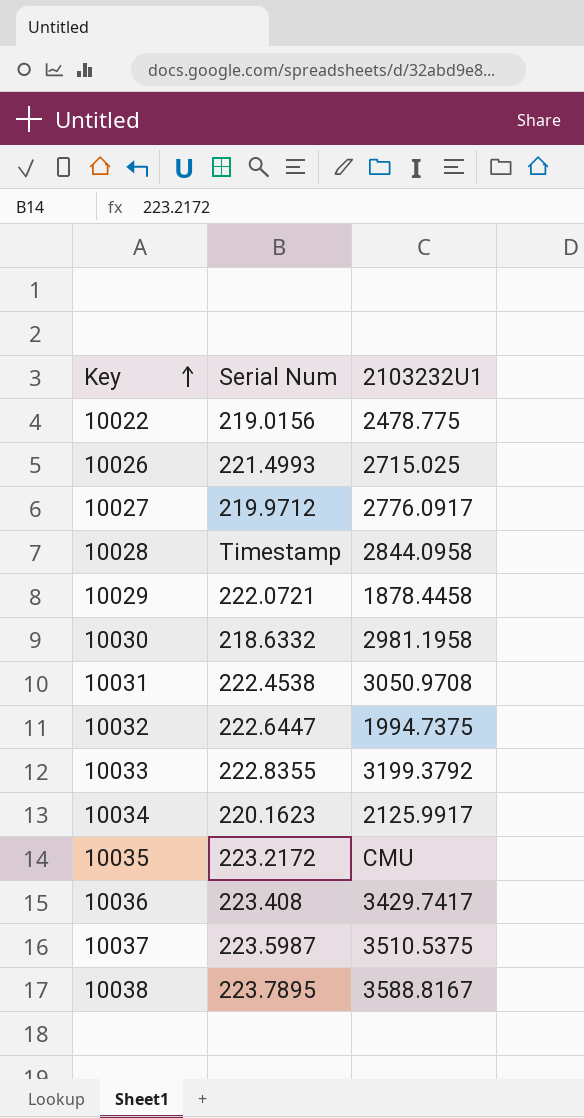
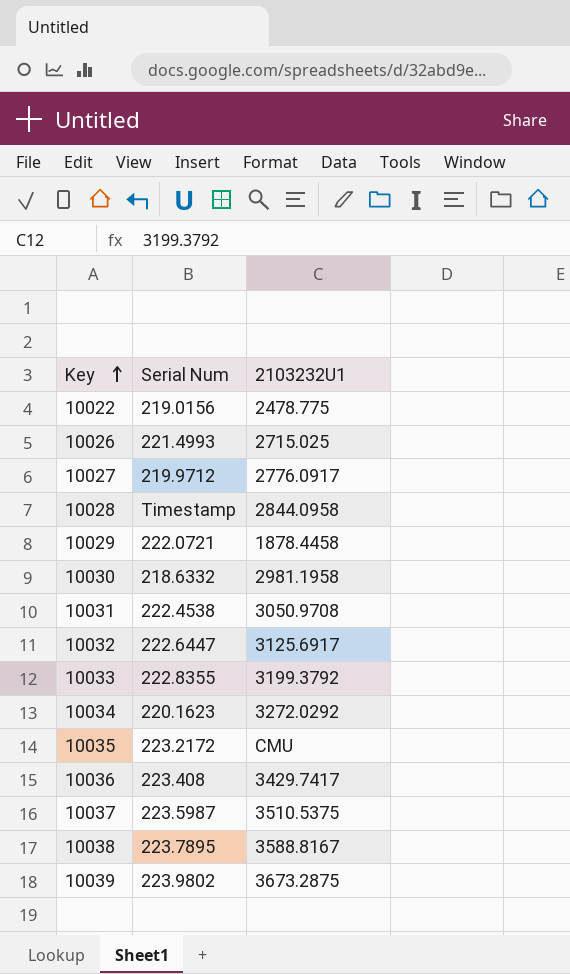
10032 | 2103232U1: 1994.7375 -> 3125.6917
10034 | 2103232U1: 2125.9917 -> 3272.0292
row 10039: none -> 223.9802 | 3673.2875

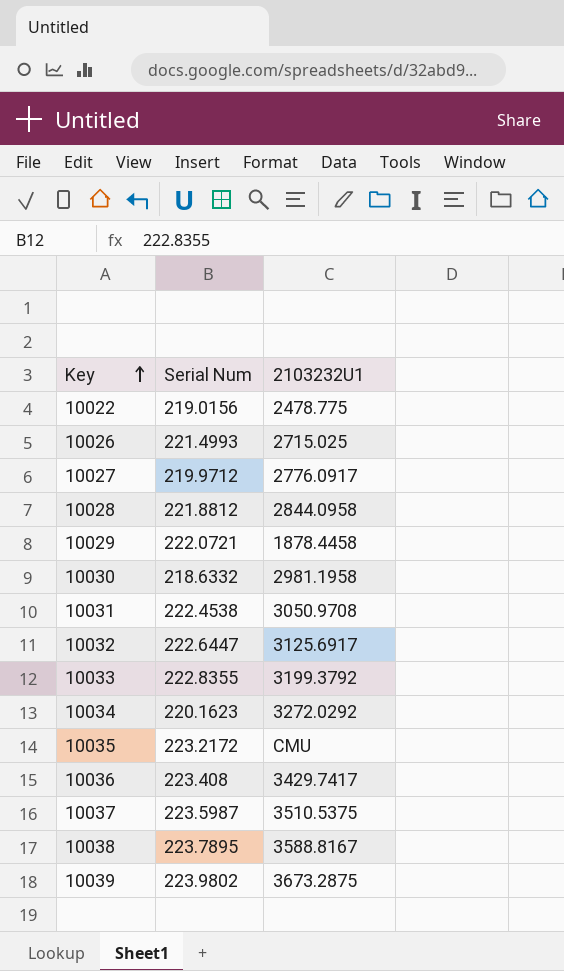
10028 | Serial Num: Timestamp -> 221.8812

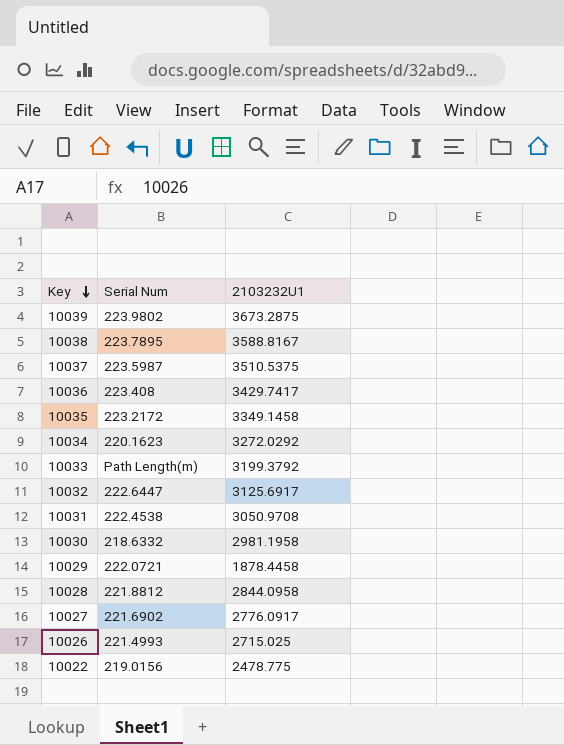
row order: Key ascending -> Key descending
10035 | 2103232U1: CMU -> 3349.1458
10033 | Serial Num: 222.8355 -> Path Length(m)
10027 | Serial Num: 219.9712 -> 221.6902

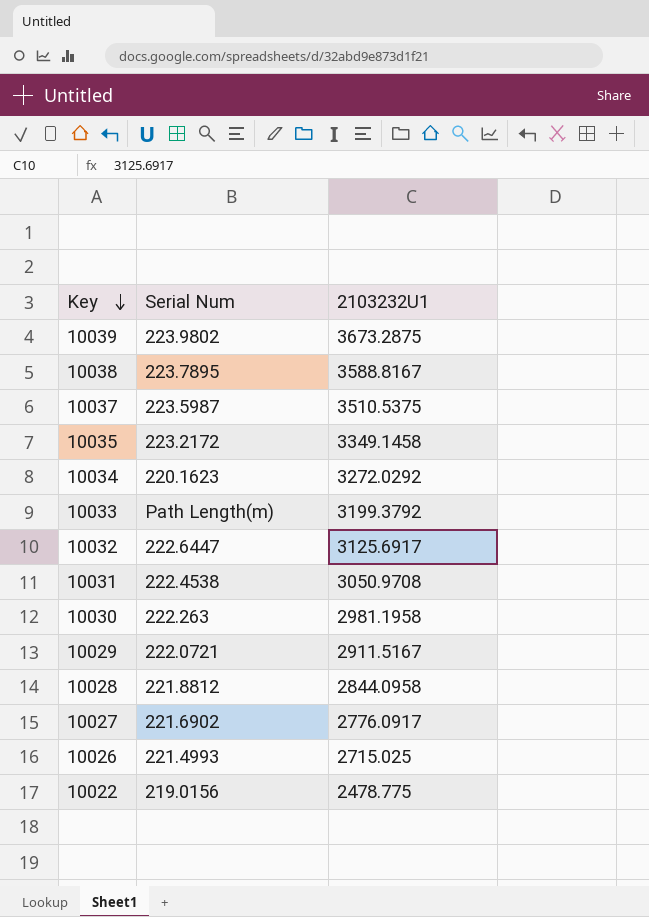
row 10036: 223.408 | 3429.7417 -> none
10030 | Serial Num: 218.6332 -> 222.263
10029 | 2103232U1: 1878.4458 -> 2911.5167

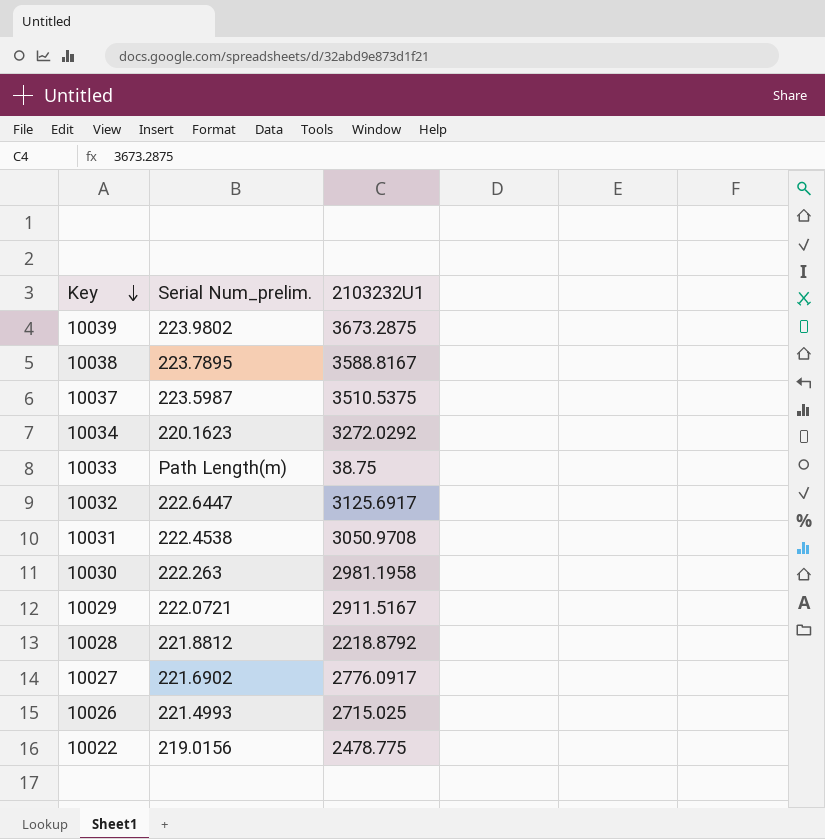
column name: Serial Num -> Serial Num_prelim.
row 10035: 223.2172 | 3349.1458 -> none
10033 | 2103232U1: 3199.3792 -> 38.75
10028 | 2103232U1: 2844.0958 -> 2218.8792

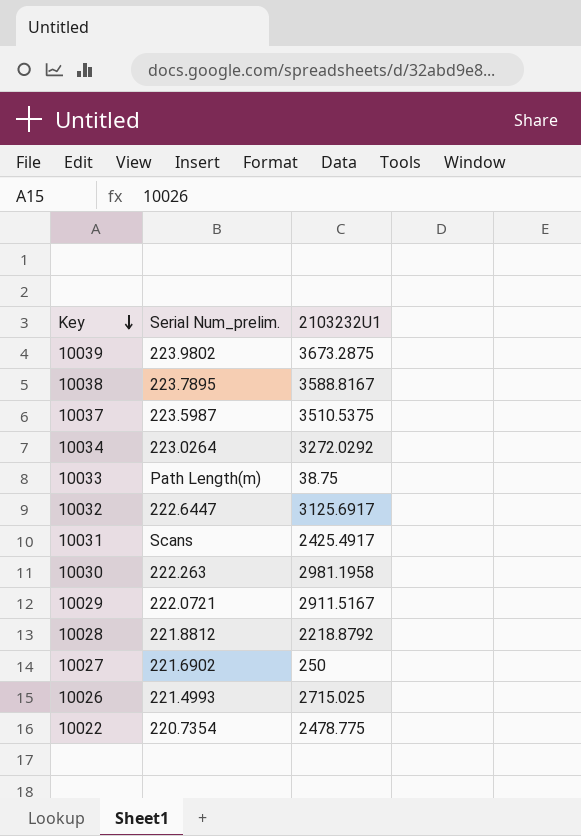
10034 | Serial Num_prelim.: 220.1623 -> 223.0264
10031 | Serial Num_prelim.: 222.4538 -> Scans
10031 | 2103232U1: 3050.9708 -> 2425.4917
10027 | 2103232U1: 2776.0917 -> 250
10022 | Serial Num_prelim.: 219.0156 -> 220.7354

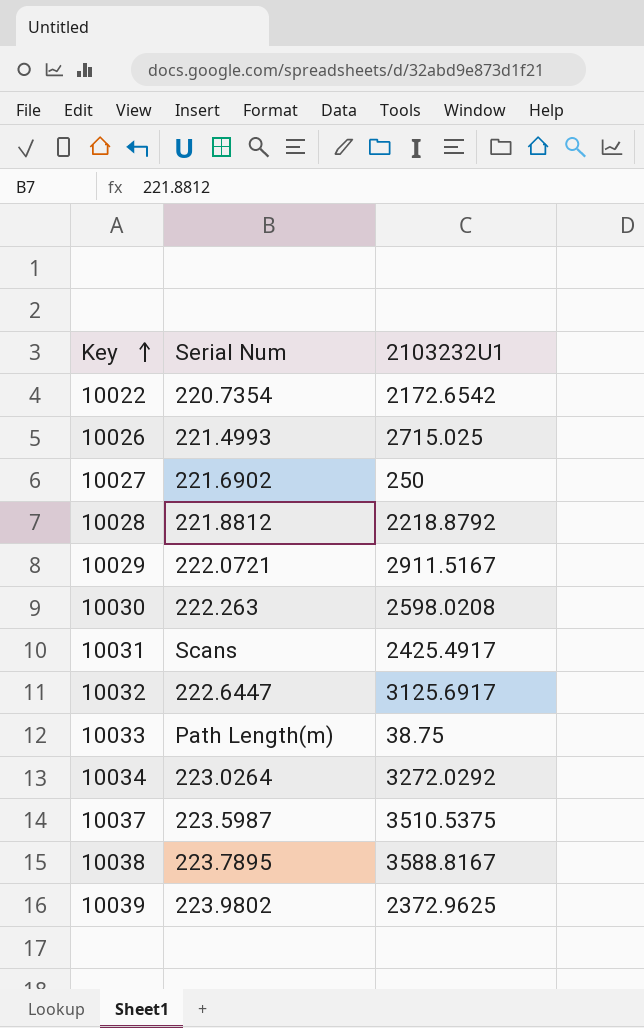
row order: Key descending -> Key ascending
column name: Serial Num_prelim. -> Serial Num
10022 | 2103232U1: 2478.775 -> 2172.6542
10030 | 2103232U1: 2981.1958 -> 2598.0208
10039 | 2103232U1: 3673.2875 -> 2372.9625

